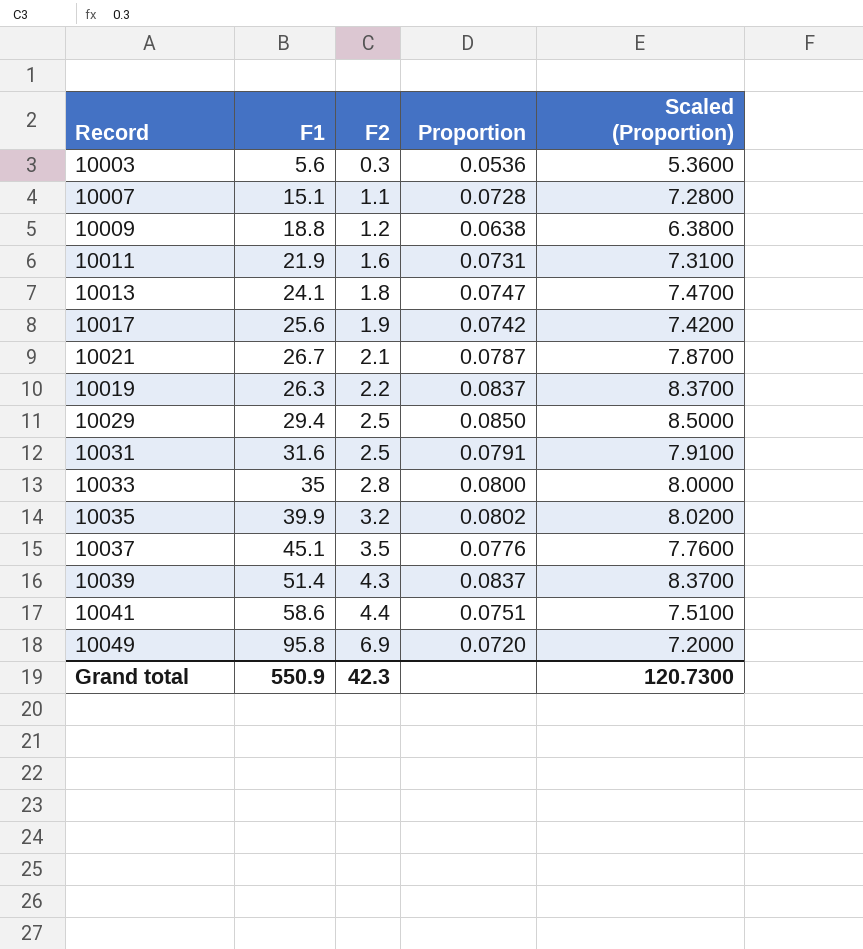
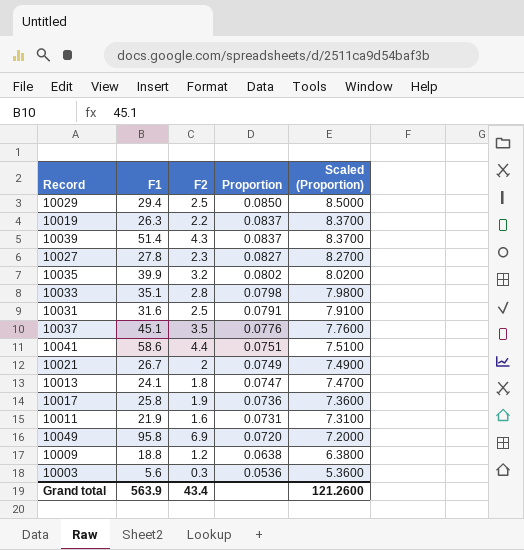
row order: F2 ascending -> Proportion descending
row 10007: 15.1 | 1.1 | 0.0728 | 7.2800 -> none
row 10027: none -> 27.8 | 2.3 | 0.0827 | 8.2700
10033 | F1: 35 -> 35.1
10033 | Proportion: 0.0800 -> 0.0798
10033 | Scaled (Proportion): 8.0000 -> 7.9800
10021 | F2: 2.1 -> 2
10021 | Proportion: 0.0787 -> 0.0749
10021 | Scaled (Proportion): 7.8700 -> 7.4900
10017 | F1: 25.6 -> 25.8
10017 | Proportion: 0.0742 -> 0.0736
10017 | Scaled (Proportion): 7.4200 -> 7.3600
Grand total | F1: 550.9 -> 563.9
Grand total | F2: 42.3 -> 43.4
Grand total | Scaled (Proportion): 120.7300 -> 121.2600

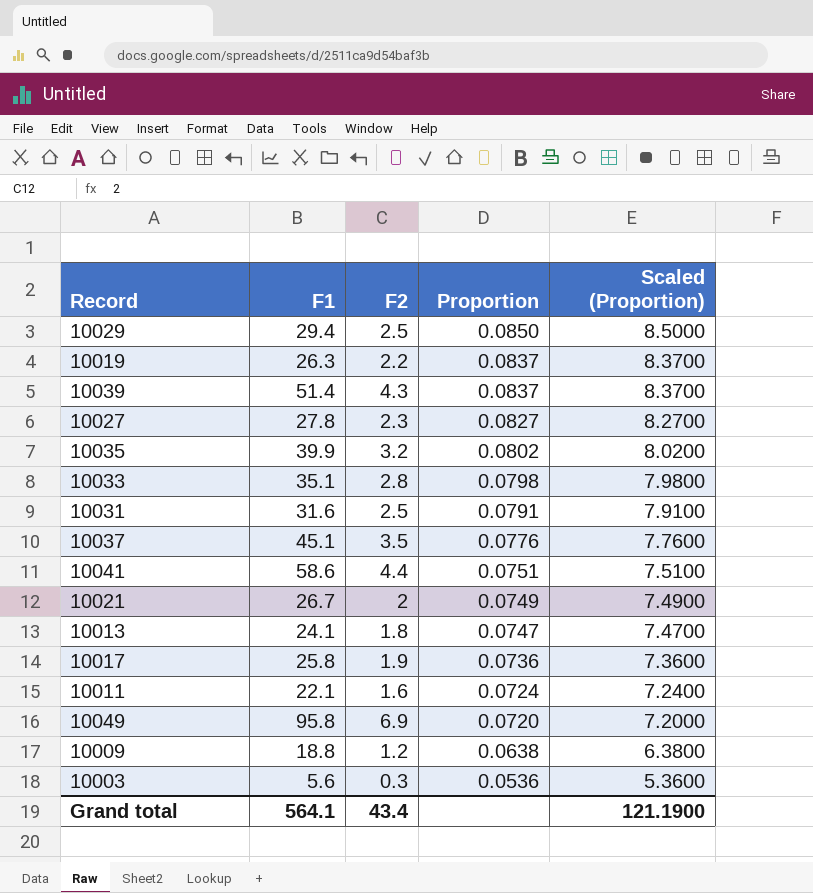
10011 | F1: 21.9 -> 22.1
10011 | Proportion: 0.0731 -> 0.0724
10011 | Scaled (Proportion): 7.3100 -> 7.2400
Grand total | F1: 563.9 -> 564.1
Grand total | Scaled (Proportion): 121.2600 -> 121.1900

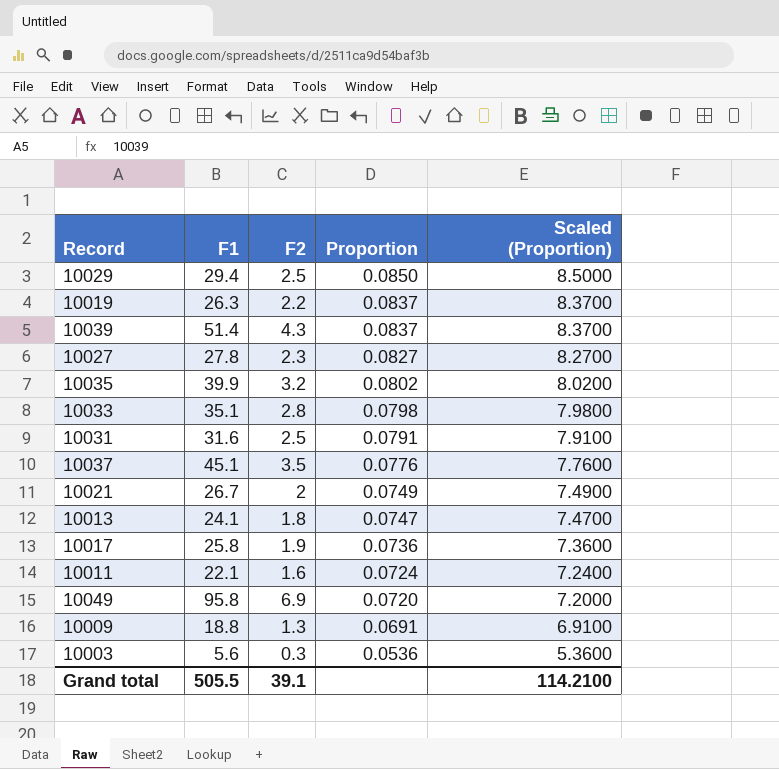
row 10041: 58.6 | 4.4 | 0.0751 | 7.5100 -> none
10009 | F2: 1.2 -> 1.3
10009 | Proportion: 0.0638 -> 0.0691
10009 | Scaled (Proportion): 6.3800 -> 6.9100
Grand total | F1: 564.1 -> 505.5
Grand total | F2: 43.4 -> 39.1
Grand total | Scaled (Proportion): 121.1900 -> 114.2100

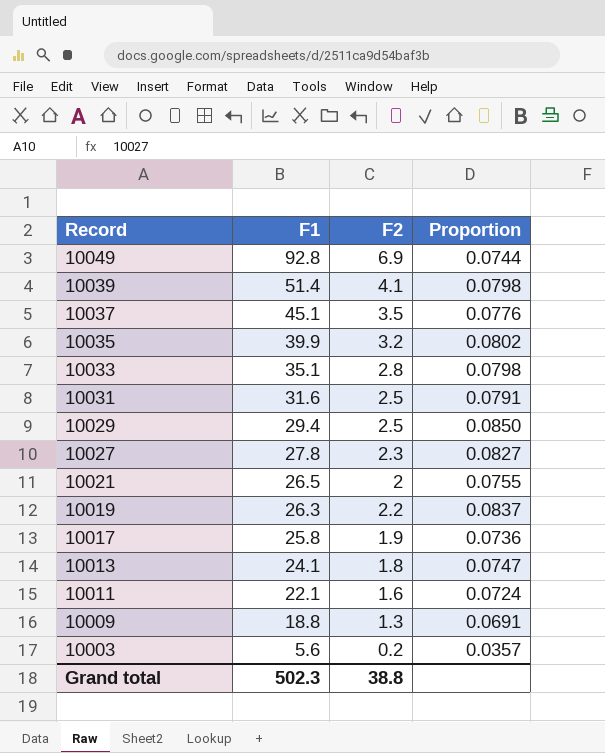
row order: Proportion descending -> Record descending
column Scaled (Proportion) | formula: [Proportion] * 100 -> none
10049 | F1: 95.8 -> 92.8
10049 | Proportion: 0.0720 -> 0.0744
10039 | F2: 4.3 -> 4.1
10039 | Proportion: 0.0837 -> 0.0798
10021 | F1: 26.7 -> 26.5
10021 | Proportion: 0.0749 -> 0.0755
10003 | F2: 0.3 -> 0.2
10003 | Proportion: 0.0536 -> 0.0357
Grand total | F1: 505.5 -> 502.3
Grand total | F2: 39.1 -> 38.8

